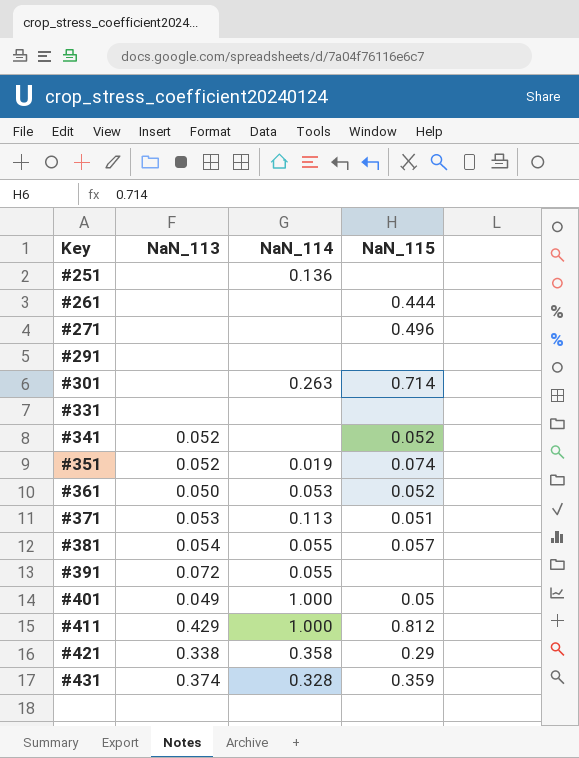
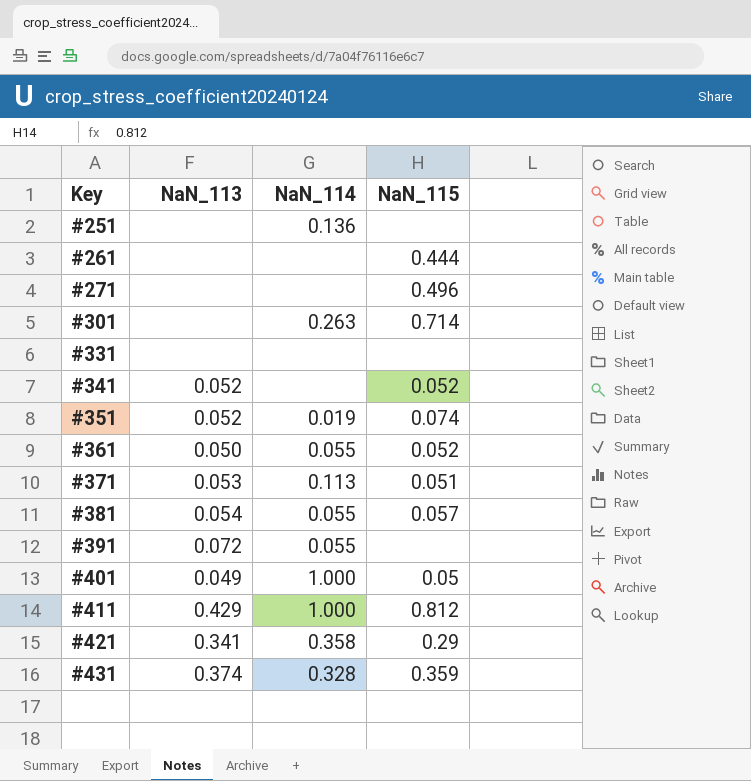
row #291: none | none | none -> none
#361 | NaN_114: 0.053 -> 0.055
#421 | NaN_113: 0.338 -> 0.341

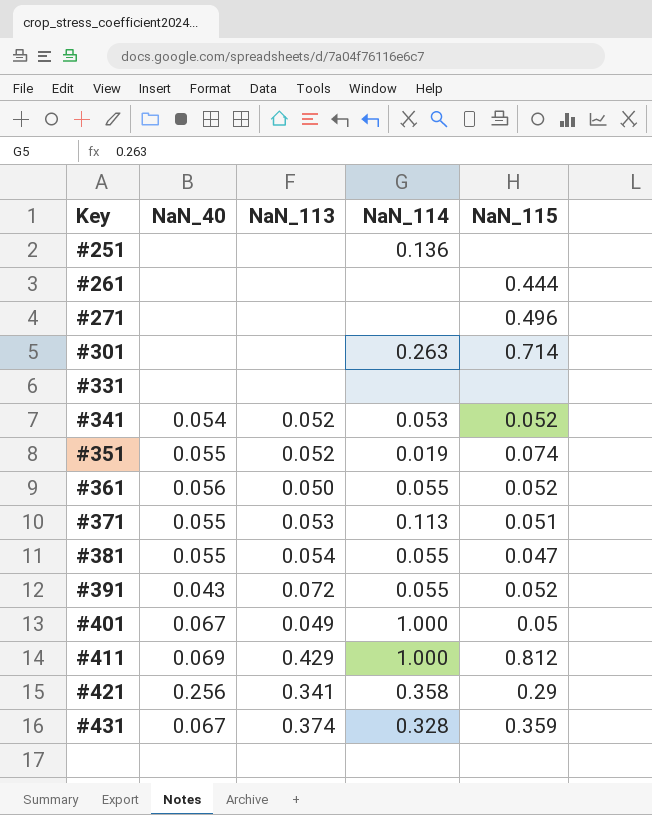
column NaN_40 | position: none -> 2
#341 | NaN_114: none -> 0.053
#381 | NaN_115: 0.057 -> 0.047
#391 | NaN_115: none -> 0.052

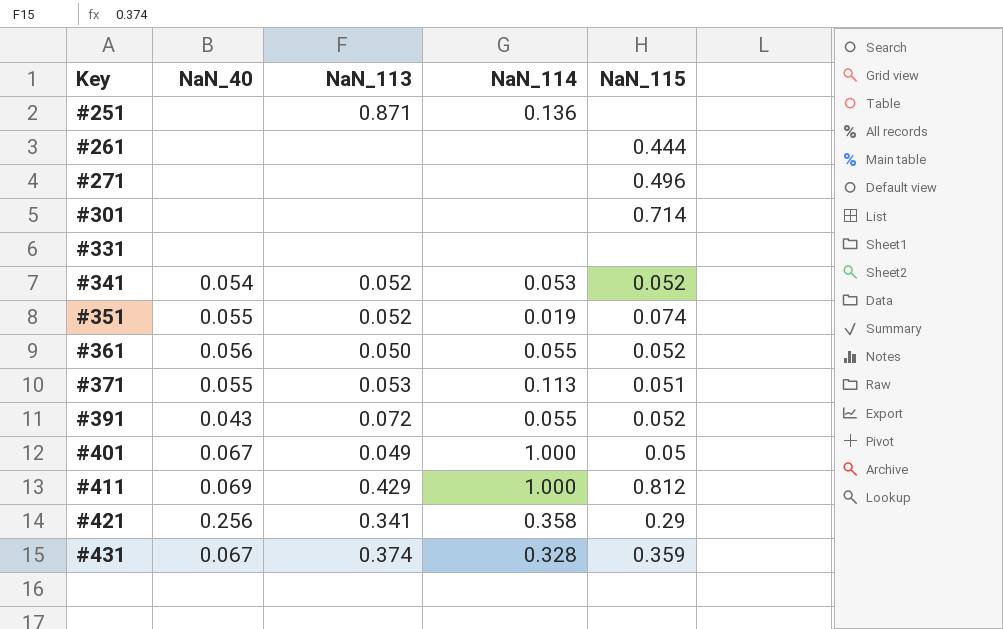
row #381: 0.055 | 0.054 | 0.055 | 0.047 -> none
#251 | NaN_113: none -> 0.871
#301 | NaN_114: 0.263 -> none

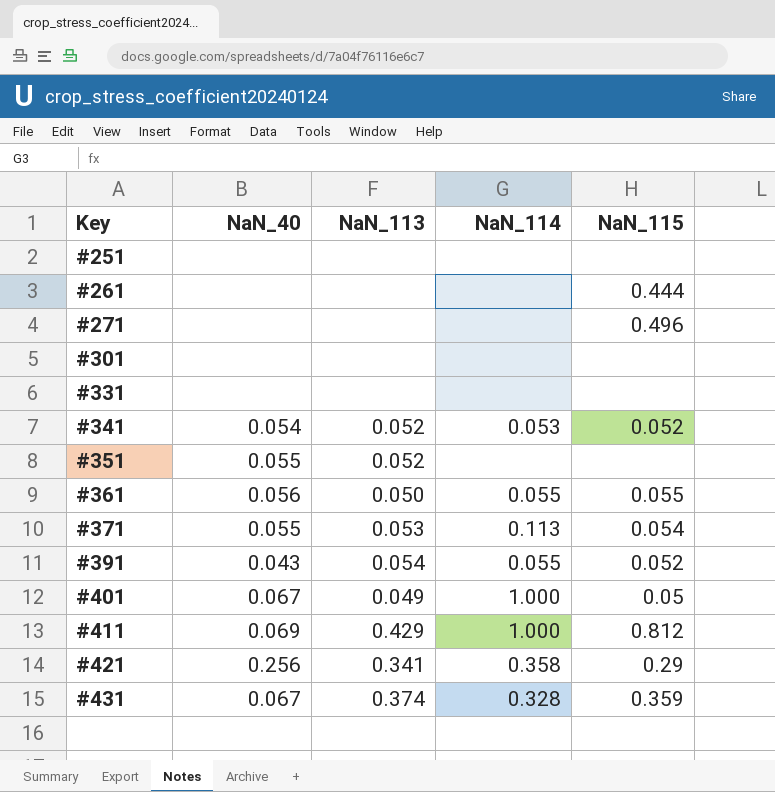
#251 | NaN_113: 0.871 -> none
#251 | NaN_114: 0.136 -> none
#301 | NaN_115: 0.714 -> none
#351 | NaN_114: 0.019 -> none
#351 | NaN_115: 0.074 -> none
#361 | NaN_115: 0.052 -> 0.055
#371 | NaN_115: 0.051 -> 0.054
#391 | NaN_113: 0.072 -> 0.054

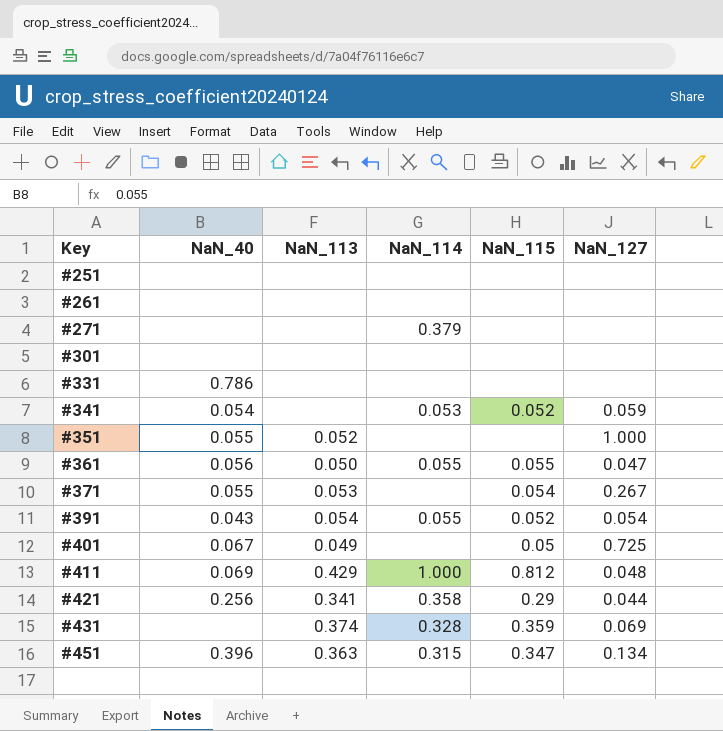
column NaN_127 | position: none -> 6
#261 | NaN_115: 0.444 -> none
#271 | NaN_114: none -> 0.379
#271 | NaN_115: 0.496 -> none
#331 | NaN_40: none -> 0.786
#341 | NaN_113: 0.052 -> none
#371 | NaN_114: 0.113 -> none
#401 | NaN_114: 1.000 -> none
#431 | NaN_40: 0.067 -> none
row #451: none -> 0.396 | 0.363 | 0.315 | 0.347 | 0.134

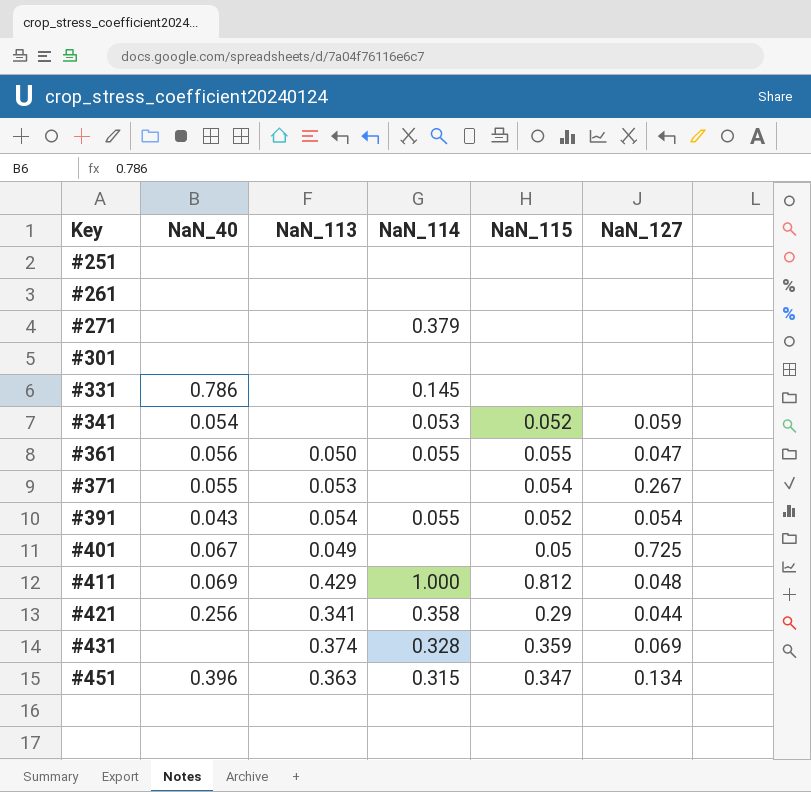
row #351: 0.055 | 0.052 | none | none | 1.000 -> none
#331 | NaN_114: none -> 0.145

